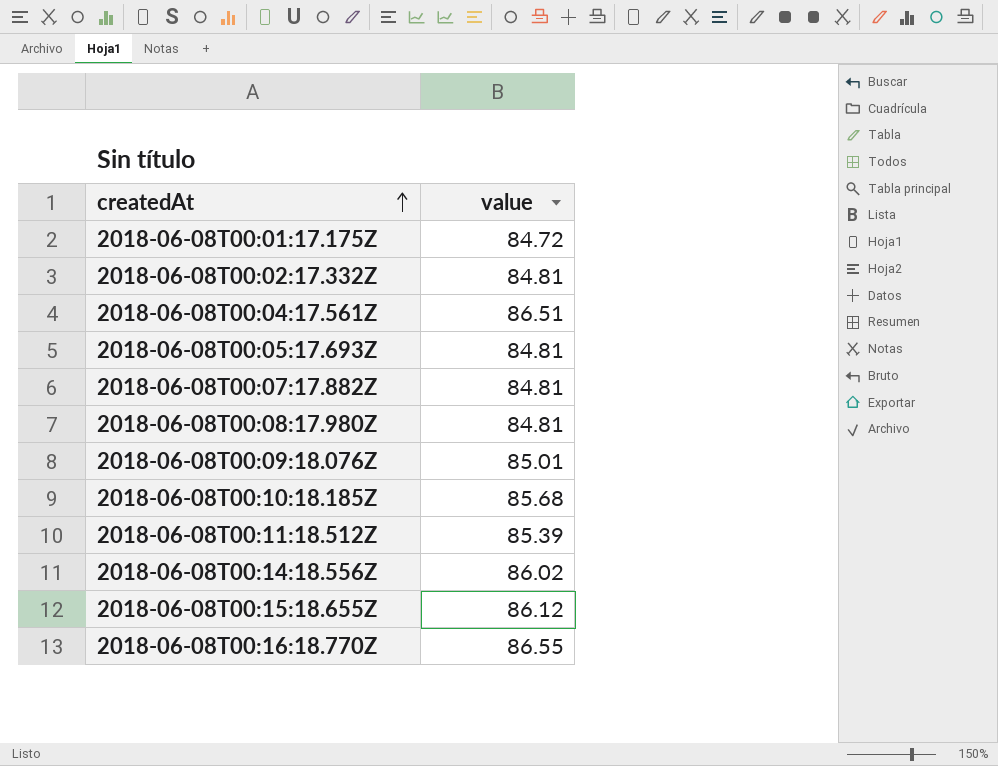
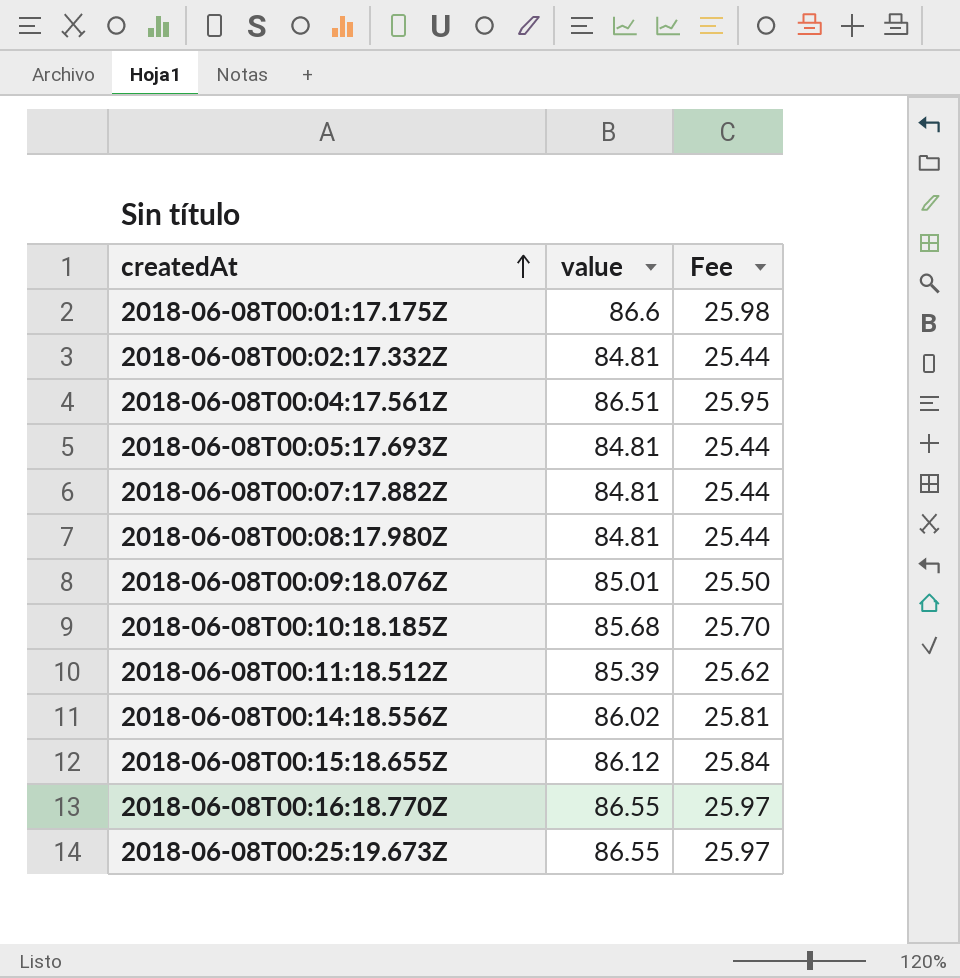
column Fee | formula: none -> [value] * 0.3
2018-06-08T00:01:17.175Z | value: 84.72 -> 86.6
row 2018-06-08T00:25:19.673Z: none -> 86.55 | 25.97

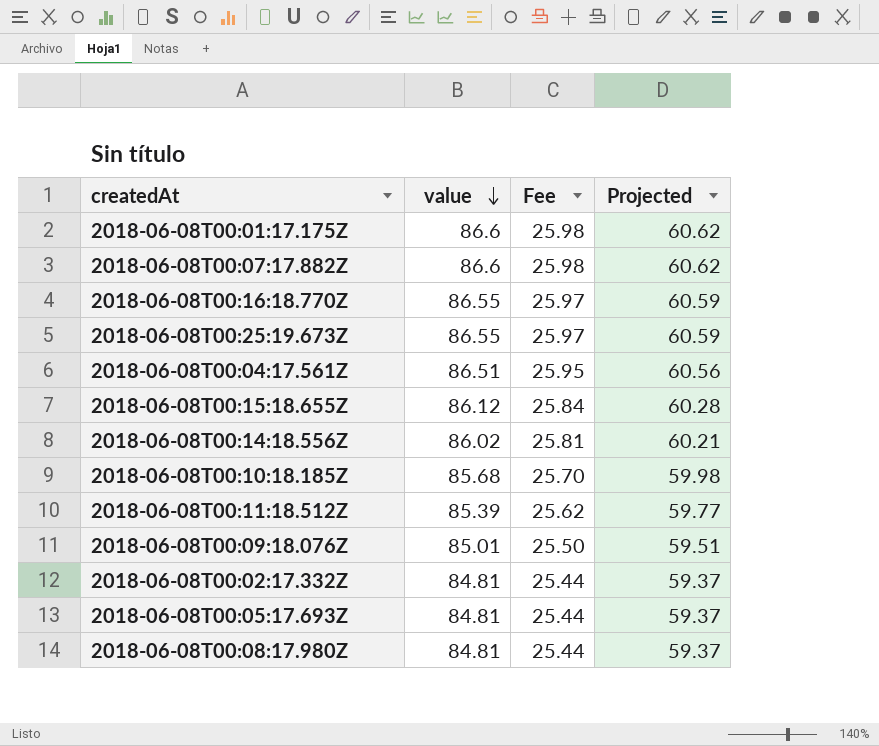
row order: createdAt ascending -> value descending
column Projected | formula: none -> [value] * 0.7
2018-06-08T00:07:17.882Z | value: 84.81 -> 86.6
2018-06-08T00:07:17.882Z | Fee: 25.44 -> 25.98

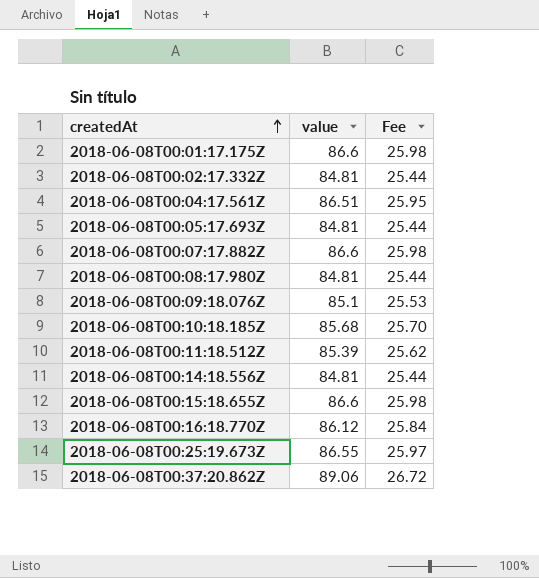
row order: value descending -> createdAt ascending
column Projected | formula: [value] * 0.7 -> none
2018-06-08T00:09:18.076Z | value: 85.01 -> 85.1
2018-06-08T00:09:18.076Z | Fee: 25.50 -> 25.53
2018-06-08T00:14:18.556Z | value: 86.02 -> 84.81
2018-06-08T00:14:18.556Z | Fee: 25.81 -> 25.44
2018-06-08T00:15:18.655Z | value: 86.12 -> 86.6
2018-06-08T00:15:18.655Z | Fee: 25.84 -> 25.98
2018-06-08T00:16:18.770Z | value: 86.55 -> 86.12
2018-06-08T00:16:18.770Z | Fee: 25.97 -> 25.84
row 2018-06-08T00:37:20.862Z: none -> 89.06 | 26.72

